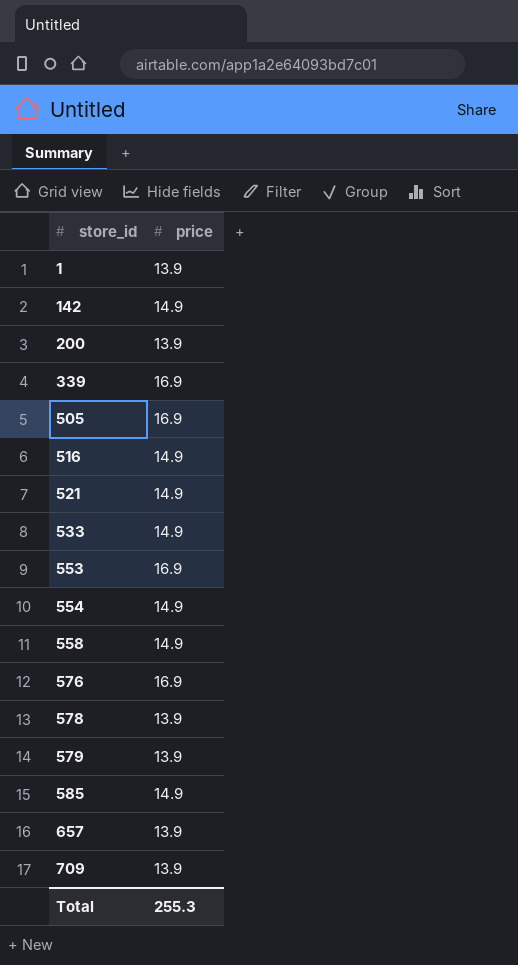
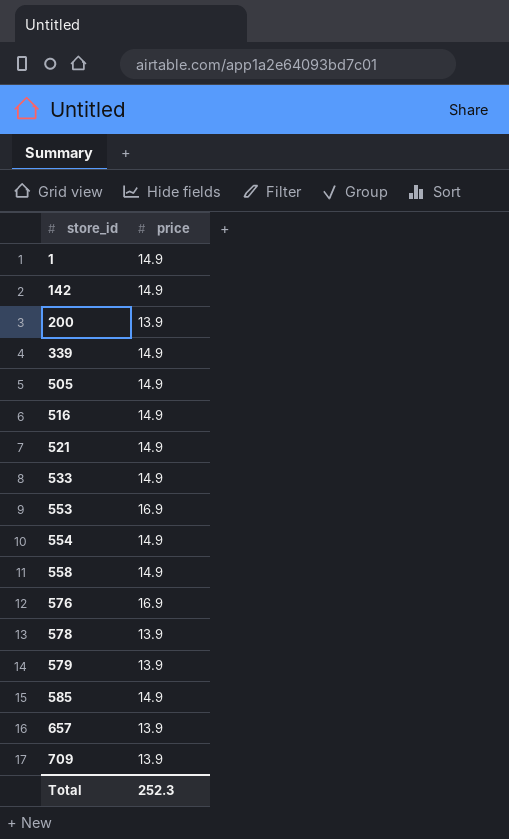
1 | price: 13.9 -> 14.9
339 | price: 16.9 -> 14.9
505 | price: 16.9 -> 14.9
Total | price: 255.3 -> 252.3

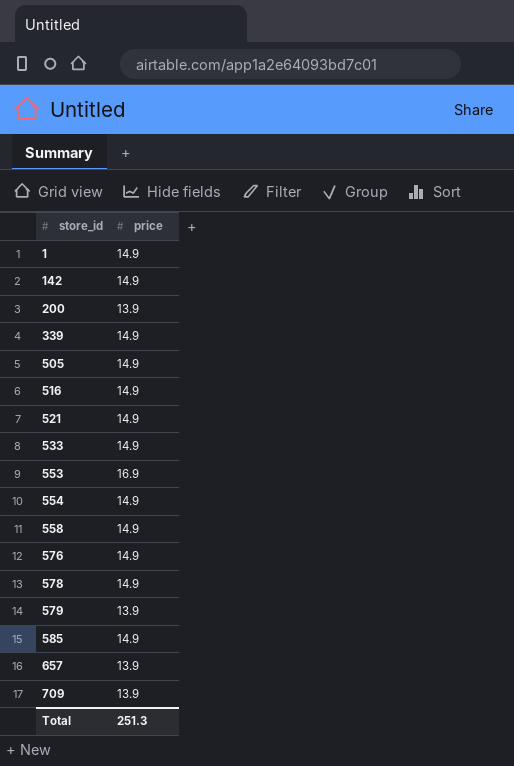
576 | price: 16.9 -> 14.9
578 | price: 13.9 -> 14.9
Total | price: 252.3 -> 251.3

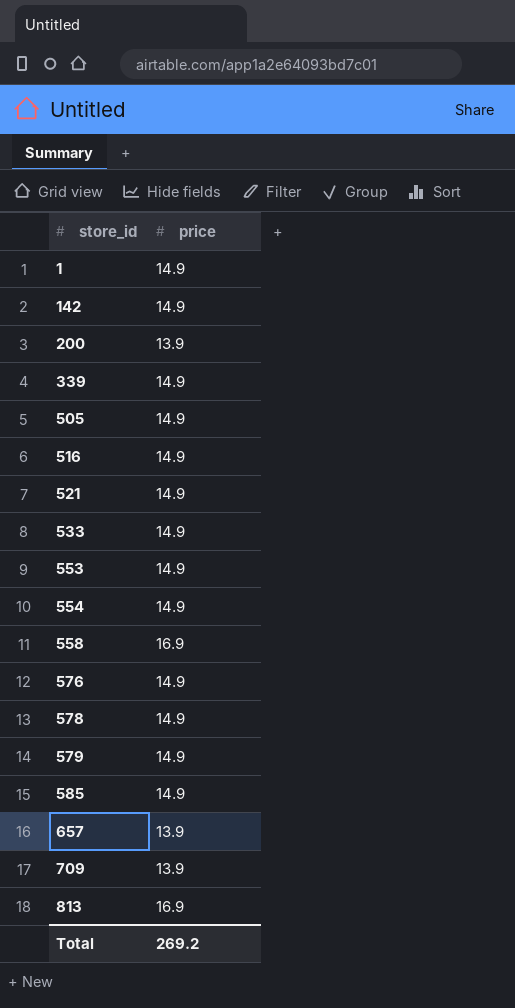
553 | price: 16.9 -> 14.9
558 | price: 14.9 -> 16.9
579 | price: 13.9 -> 14.9
row 813: none -> 16.9
Total | price: 251.3 -> 269.2

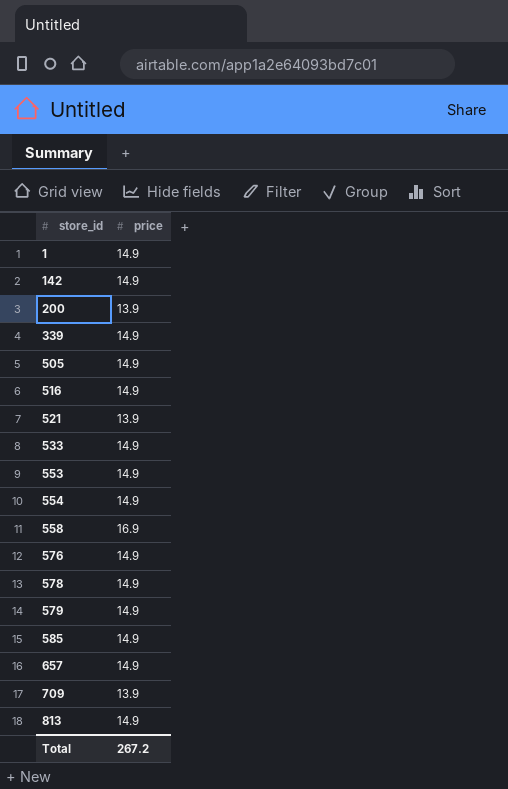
521 | price: 14.9 -> 13.9
657 | price: 13.9 -> 14.9
813 | price: 16.9 -> 14.9
Total | price: 269.2 -> 267.2

